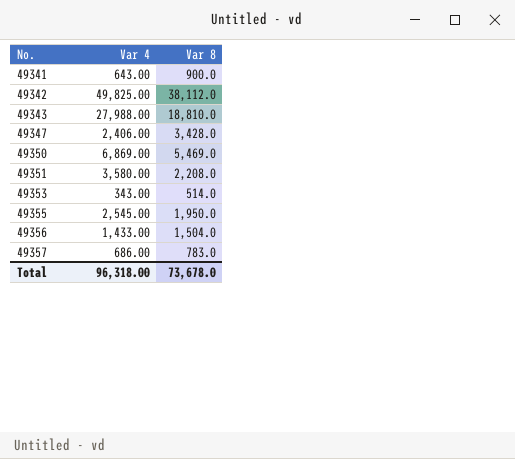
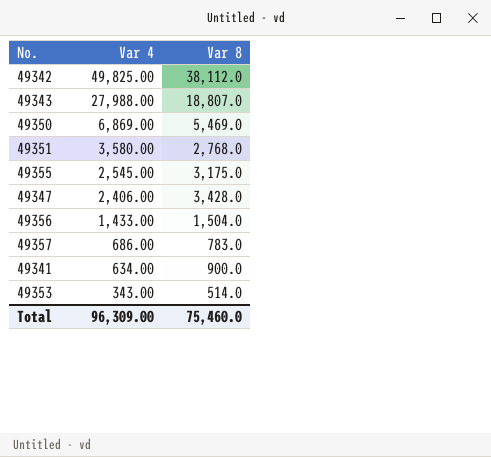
row order: No. ascending -> Var 4 descending
49343 | Var 8: 18,810.0 -> 18,807.0
49351 | Var 8: 2,208.0 -> 2,768.0
49355 | Var 8: 1,950.0 -> 3,175.0
49341 | Var 4: 643.00 -> 634.00
Total | Var 4: 96,318.00 -> 96,309.00
Total | Var 8: 73,678.0 -> 75,460.0

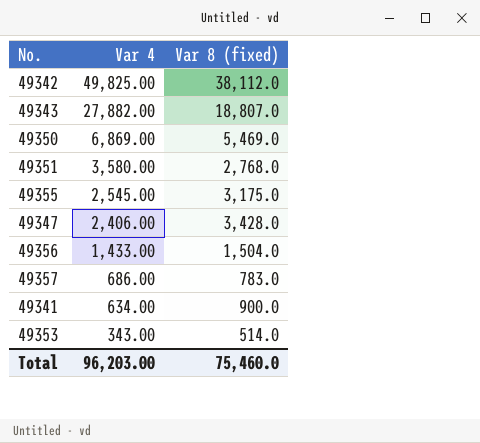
column name: Var 8 -> Var 8 (fixed)
49343 | Var 4: 27,988.00 -> 27,882.00
Total | Var 4: 96,309.00 -> 96,203.00

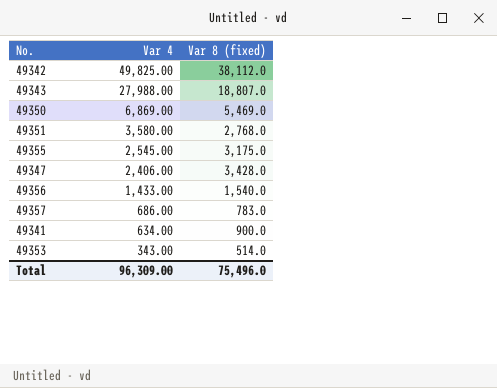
49343 | Var 4: 27,882.00 -> 27,988.00
49356 | Var 8 (fixed): 1,504.0 -> 1,540.0
Total | Var 4: 96,203.00 -> 96,309.00
Total | Var 8 (fixed): 75,460.0 -> 75,496.0

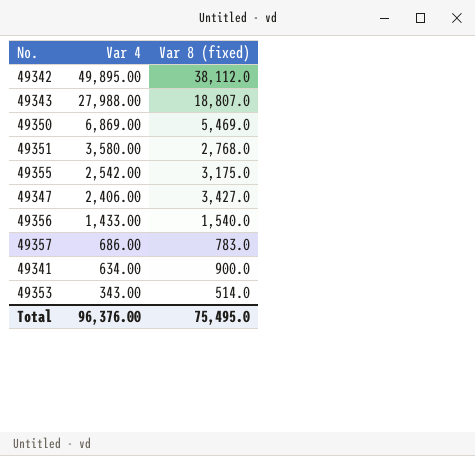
49342 | Var 4: 49,825.00 -> 49,895.00
49355 | Var 4: 2,545.00 -> 2,542.00
49347 | Var 8 (fixed): 3,428.0 -> 3,427.0
Total | Var 4: 96,309.00 -> 96,376.00
Total | Var 8 (fixed): 75,496.0 -> 75,495.0

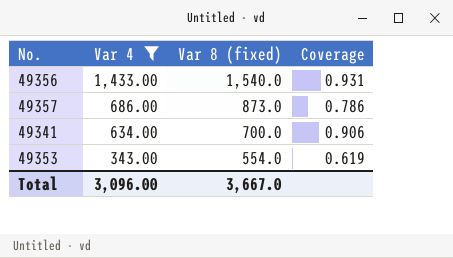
filter: none -> Var 4 <= 1,433.00
column Coverage | formula: none -> [Var 4] / [Var 8 (fixed)]
49357 | Var 8 (fixed): 783.0 -> 873.0
49341 | Var 8 (fixed): 900.0 -> 700.0
49353 | Var 8 (fixed): 514.0 -> 554.0
Total | Var 4: 96,376.00 -> 3,096.00
Total | Var 8 (fixed): 75,495.0 -> 3,667.0

